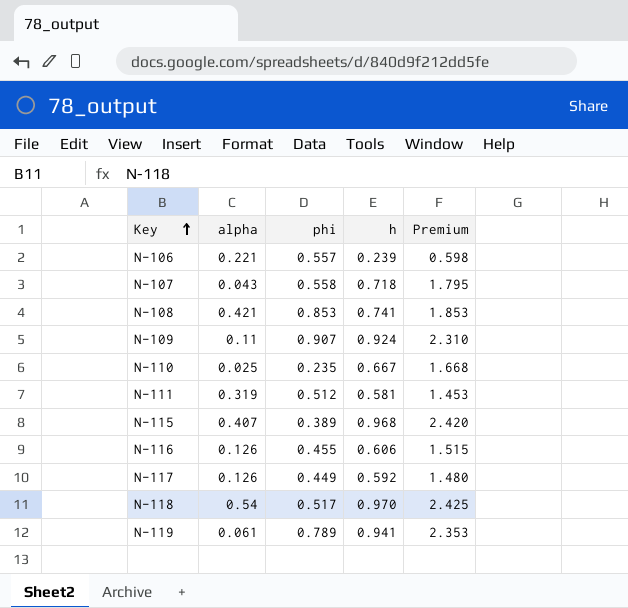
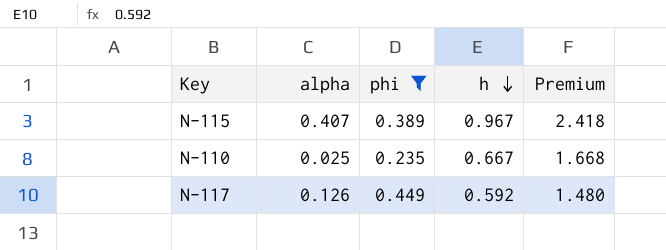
filter: none -> phi <= 0.449
row order: Key ascending -> h descending
N-115 | h: 0.968 -> 0.967
N-115 | Premium: 2.420 -> 2.418

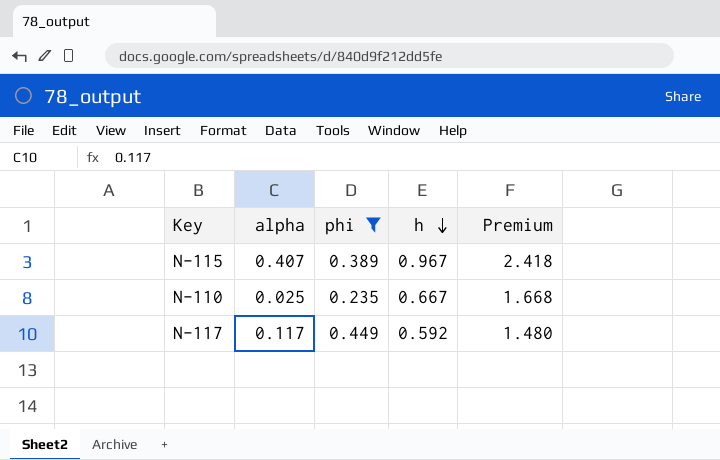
N-117 | alpha: 0.126 -> 0.117

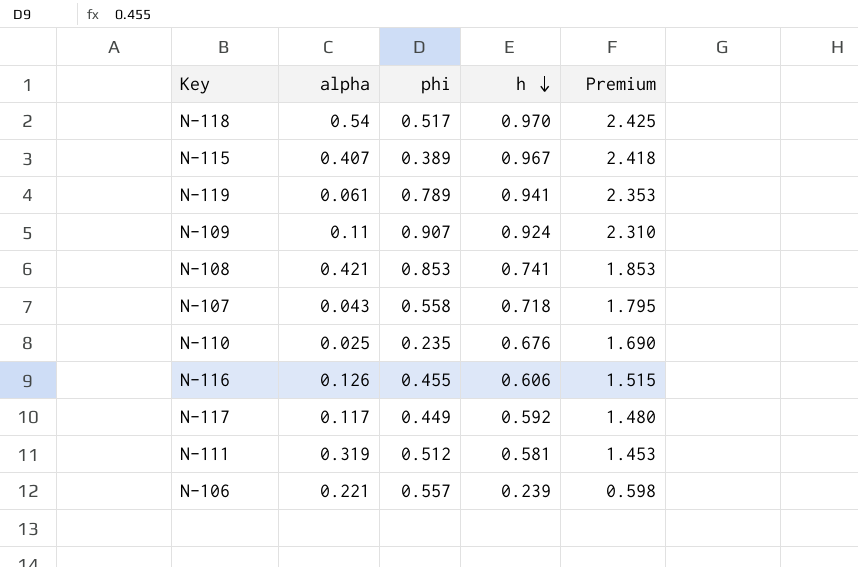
filter: phi <= 0.449 -> none
N-110 | h: 0.667 -> 0.676
N-110 | Premium: 1.668 -> 1.690

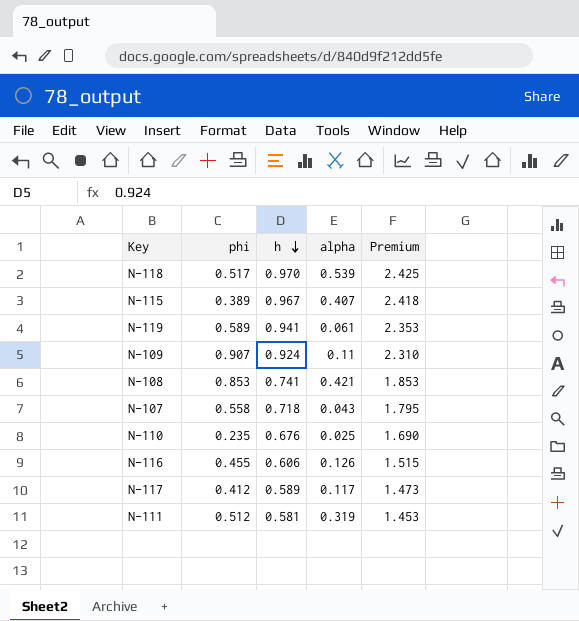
column alpha | position: 2 -> 4
row N-106: 0.221 | 0.557 | 0.239 | 0.598 -> none
N-118 | alpha: 0.54 -> 0.539
N-119 | phi: 0.789 -> 0.589
N-117 | phi: 0.449 -> 0.412
N-117 | h: 0.592 -> 0.589
N-117 | Premium: 1.480 -> 1.473

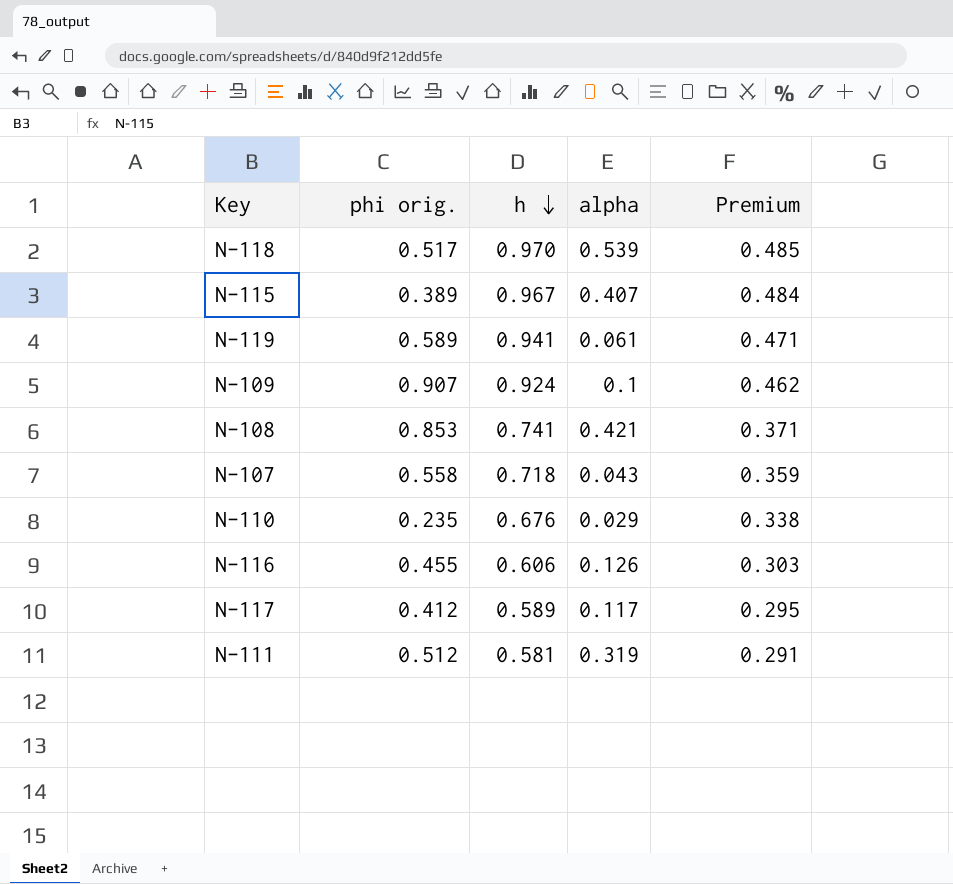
column name: phi -> phi orig.
column Premium | formula: [h] * 2.5 -> [h] * 0.5
N-109 | alpha: 0.11 -> 0.1
N-110 | alpha: 0.025 -> 0.029

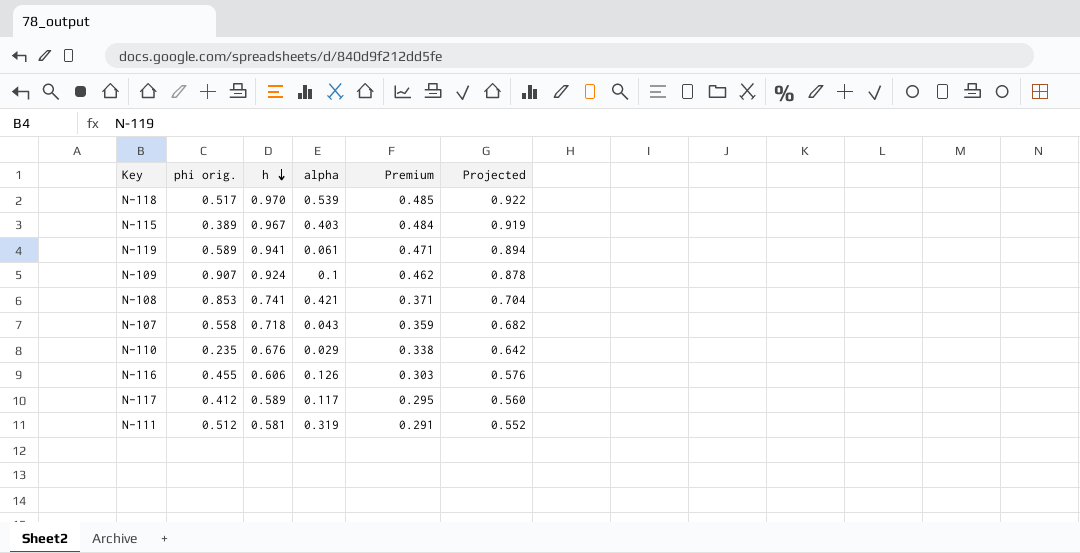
column Projected | formula: none -> [h] * 0.95
N-115 | alpha: 0.407 -> 0.403

